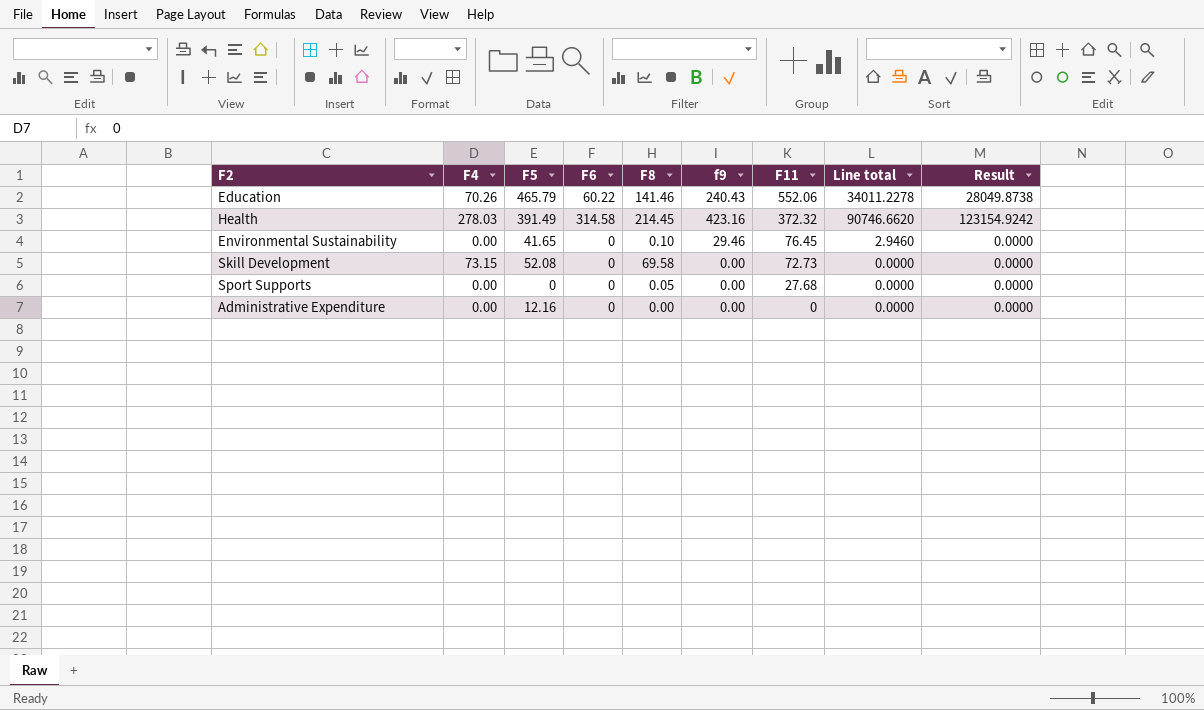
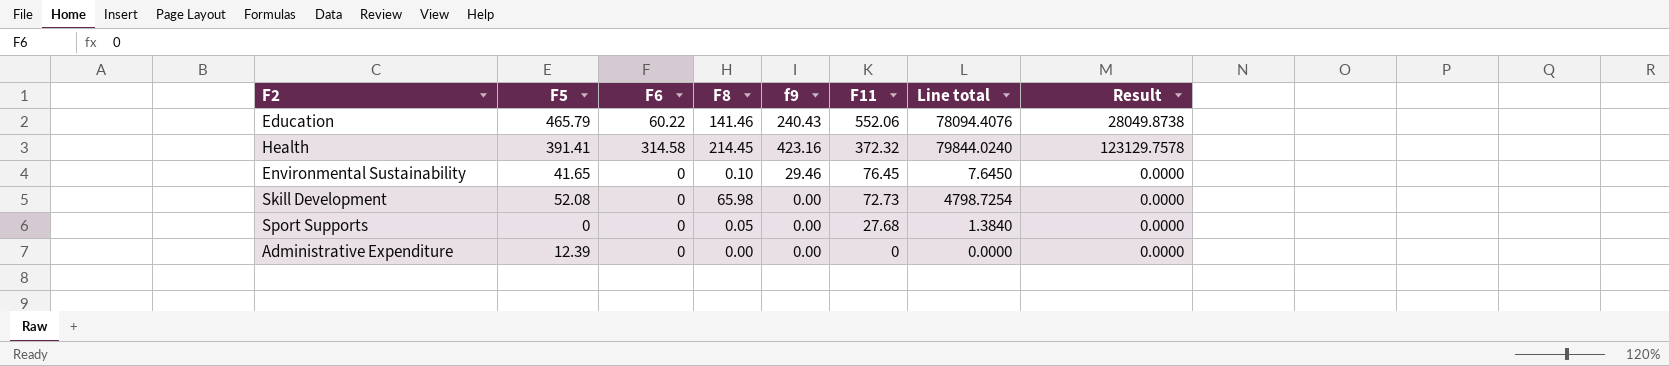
column F4 | position: 2 -> none
column Line total | formula: [F8] * [f9] -> [F8] * [F11]
Health | F5: 391.49 -> 391.41
Health | Result: 123154.9242 -> 123129.7578
Skill Development | F8: 69.58 -> 65.98
Administrative Expenditure | F5: 12.16 -> 12.39

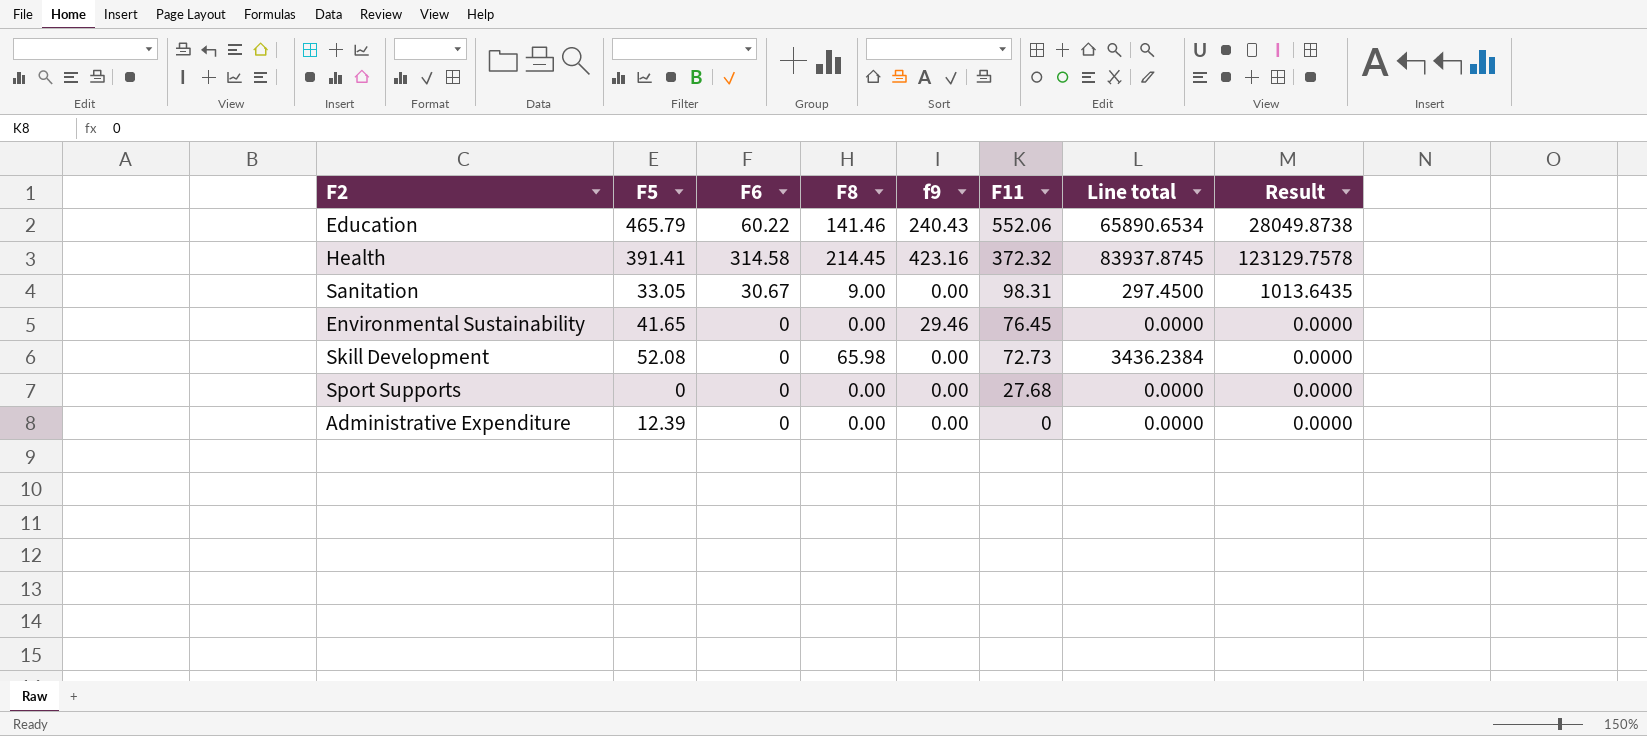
column Line total | formula: [F8] * [F11] -> [F5] * [F8]
row Sanitation: none -> 33.05 | 30.67 | 9.00 | 0.00 | 98.31 | 297.4500 | 1013.6435
Environmental Sustainability | F8: 0.10 -> 0.00
Sport Supports | F8: 0.05 -> 0.00

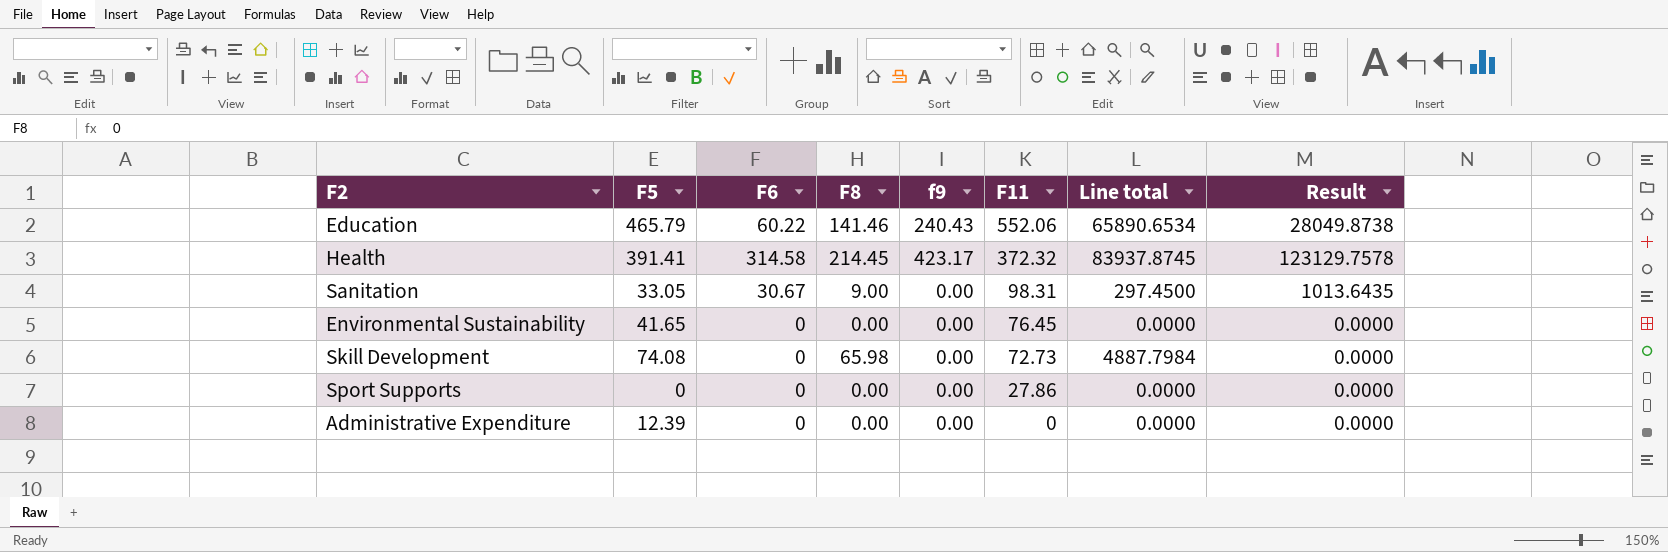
Health | f9: 423.16 -> 423.17
Environmental Sustainability | f9: 29.46 -> 0.00
Skill Development | F5: 52.08 -> 74.08
Skill Development | Line total: 3436.2384 -> 4887.7984
Sport Supports | F11: 27.68 -> 27.86

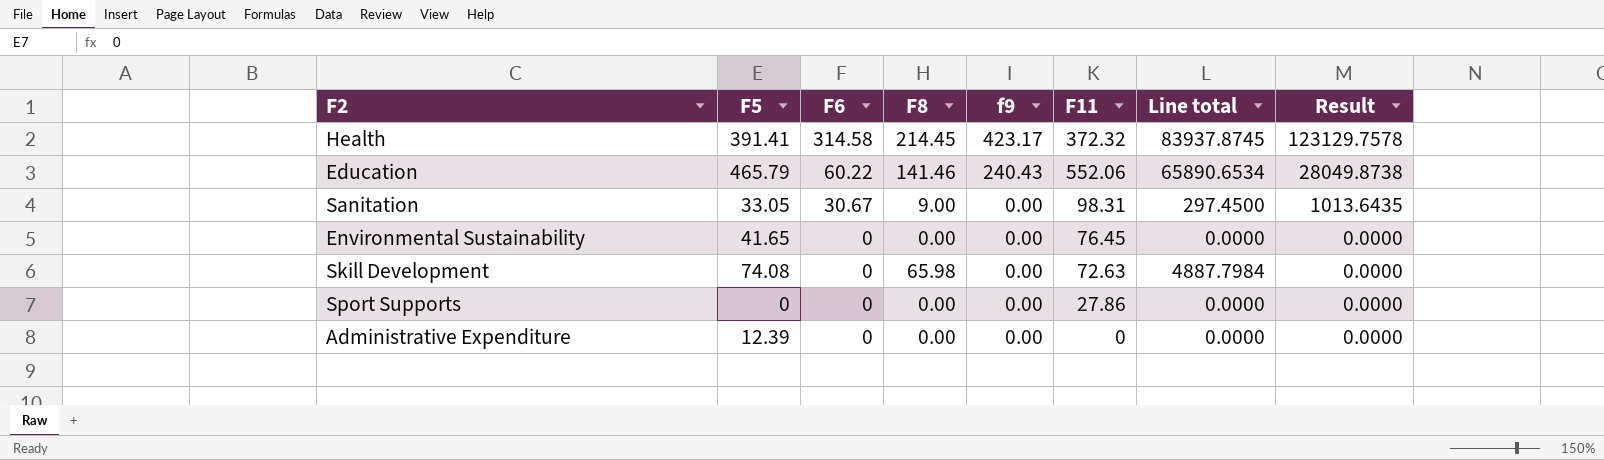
row order: F11 descending -> F6 descending
Skill Development | F11: 72.73 -> 72.63

